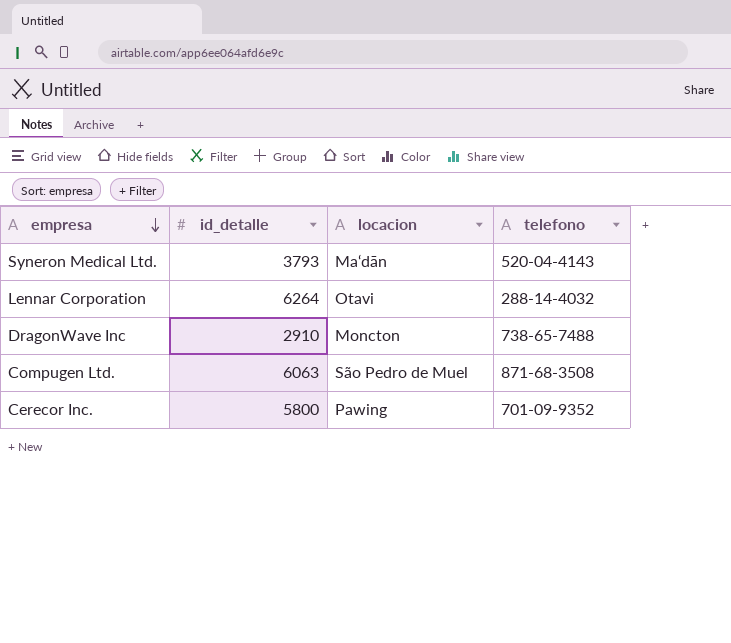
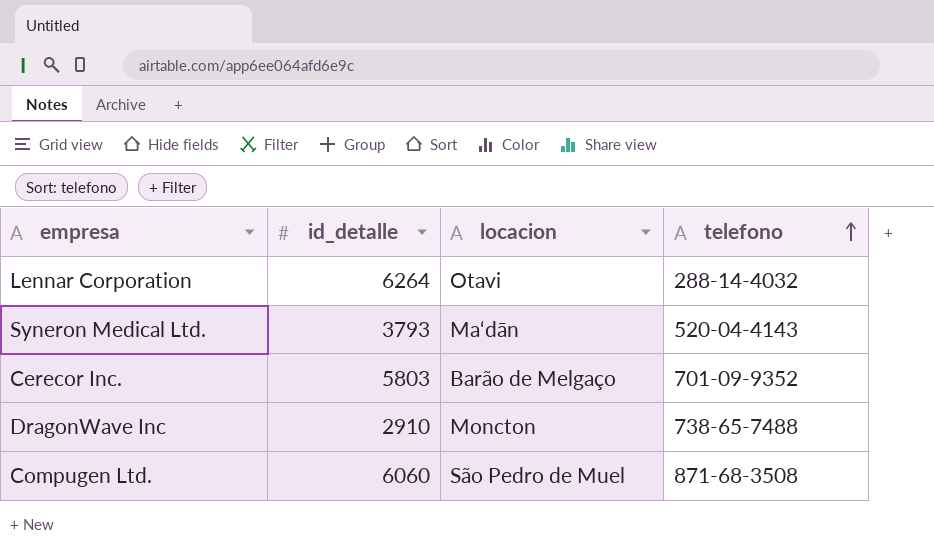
row order: empresa descending -> telefono ascending
Cerecor Inc. | id_detalle: 5800 -> 5803
Cerecor Inc. | locacion: Pawing -> Barão de Melgaço
Compugen Ltd. | id_detalle: 6063 -> 6060

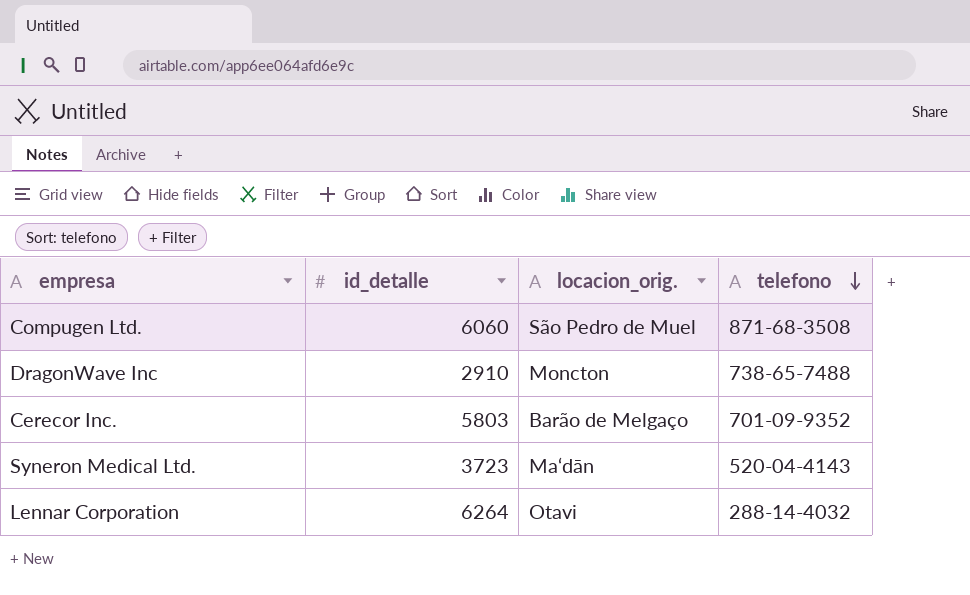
row order: telefono ascending -> telefono descending
column name: locacion -> locacion_orig.
Syneron Medical Ltd. | id_detalle: 3793 -> 3723

